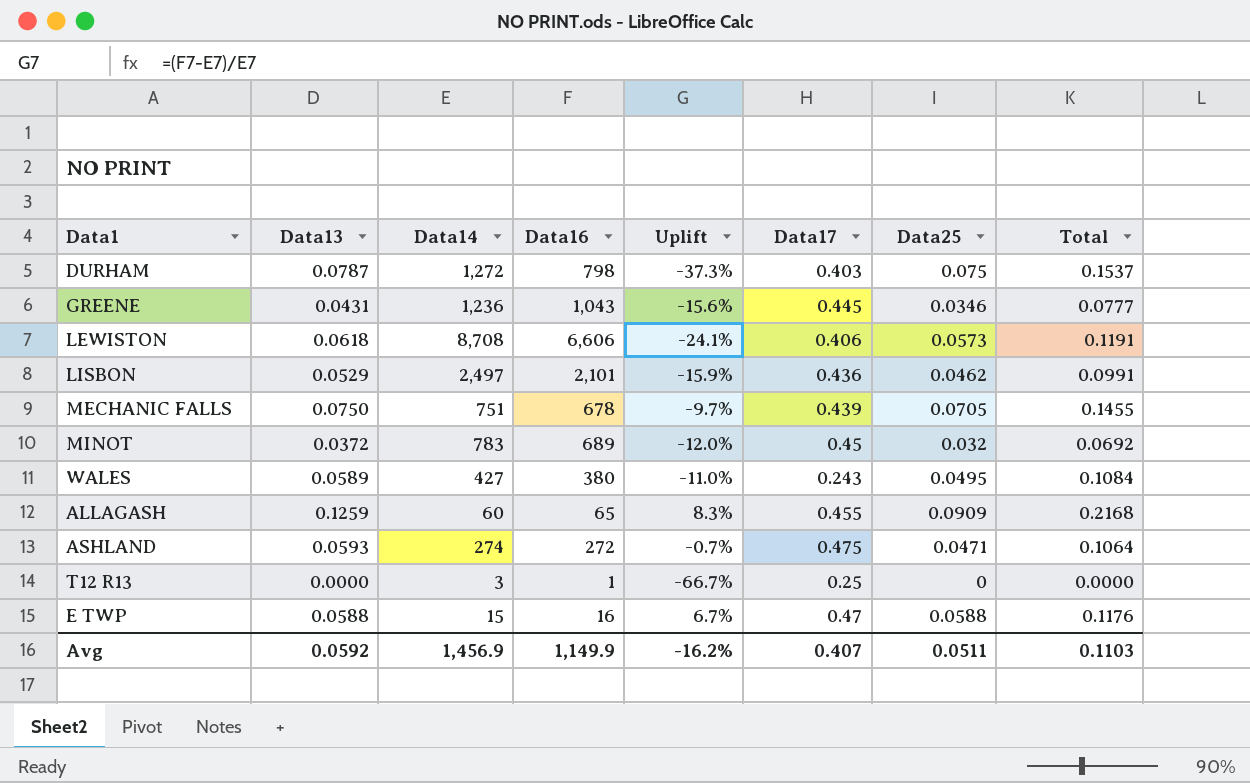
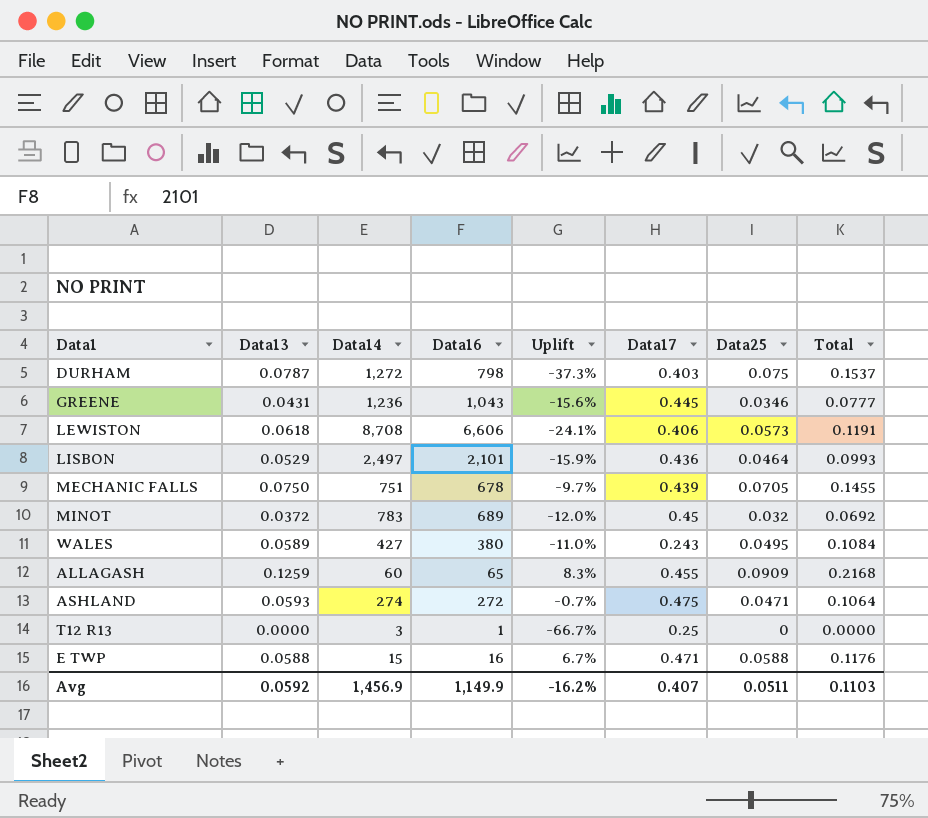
LISBON | Data25: 0.0462 -> 0.0464
LISBON | Total: 0.0991 -> 0.0993
E TWP | Data17: 0.47 -> 0.471

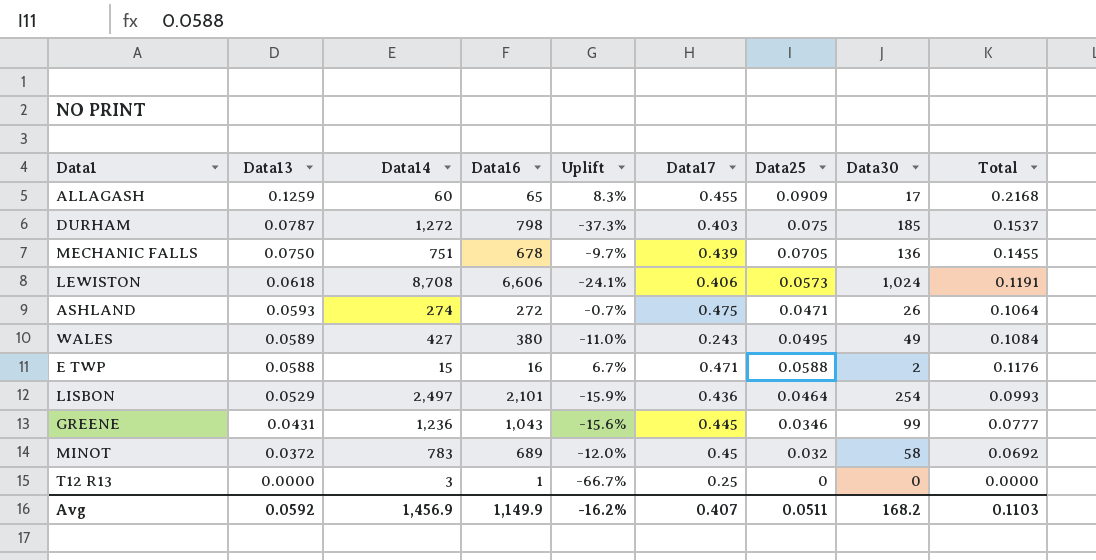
row order: none -> Data13 descending
column Data30 | position: none -> 8

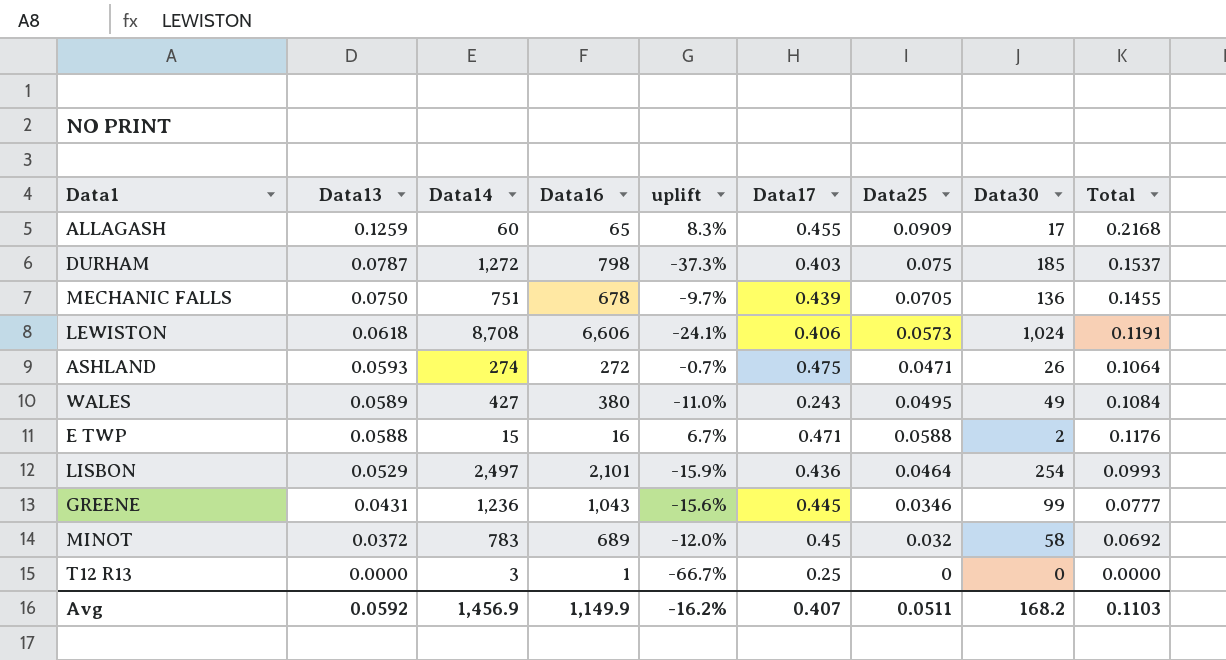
column name: Uplift -> uplift

